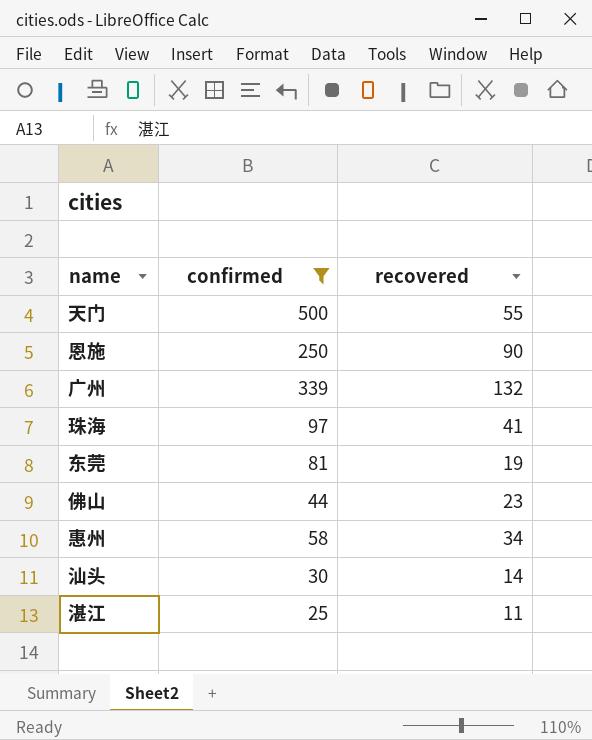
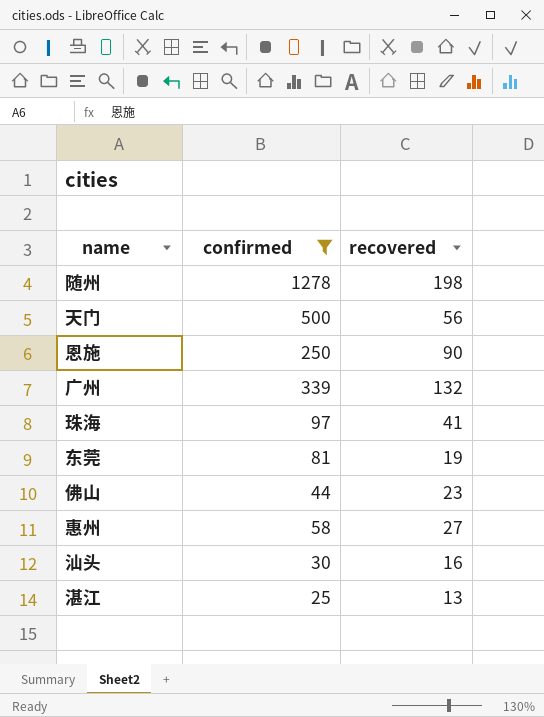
row 随州: none -> 1278 | 198
天门 | recovered: 55 -> 56
惠州 | recovered: 34 -> 27
汕头 | recovered: 14 -> 16
湛江 | recovered: 11 -> 13

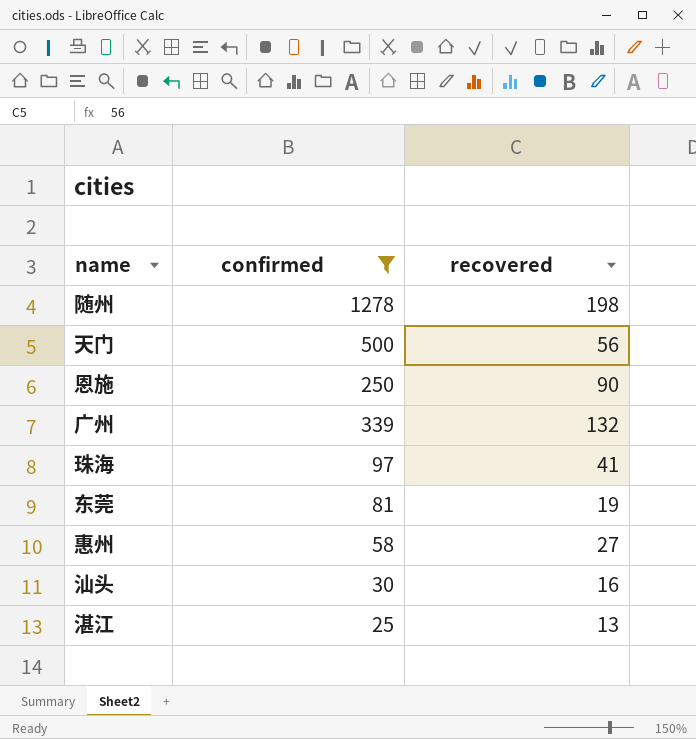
row 佛山: 44 | 23 -> none

